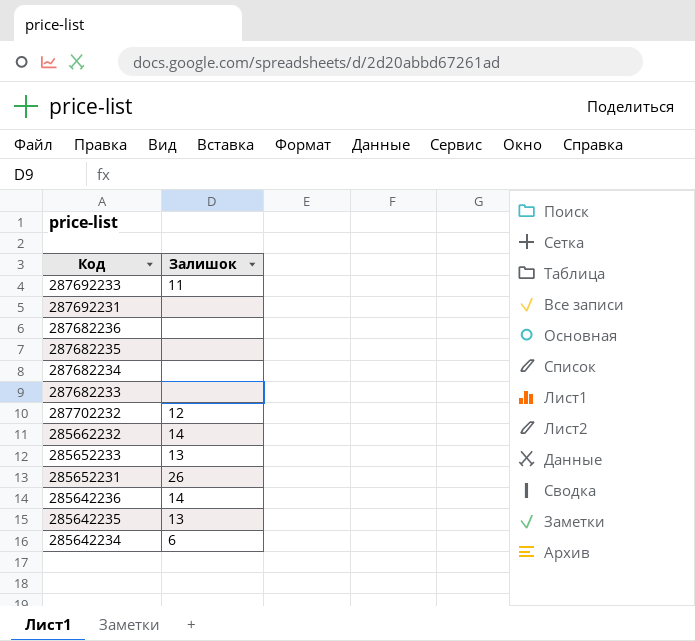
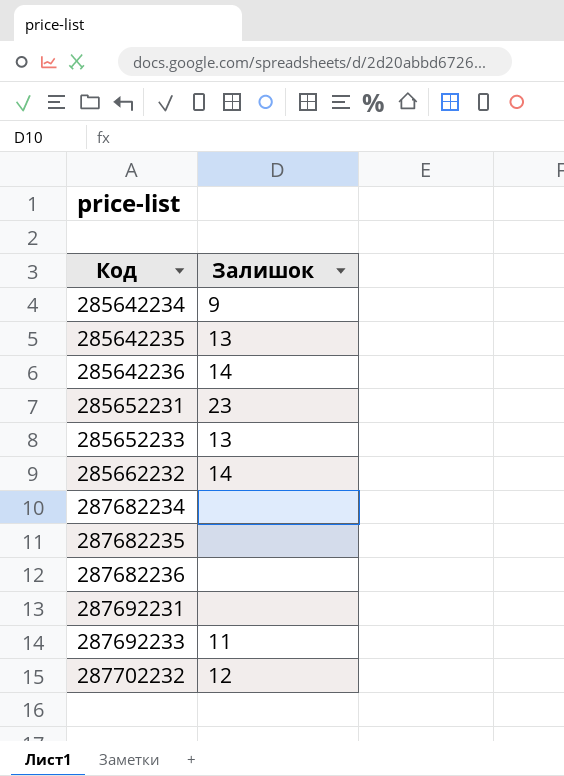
row order: none -> Код ascending
row 287682233: none -> none
285642234 | Залишок: 6 -> 9
285652231 | Залишок: 26 -> 23

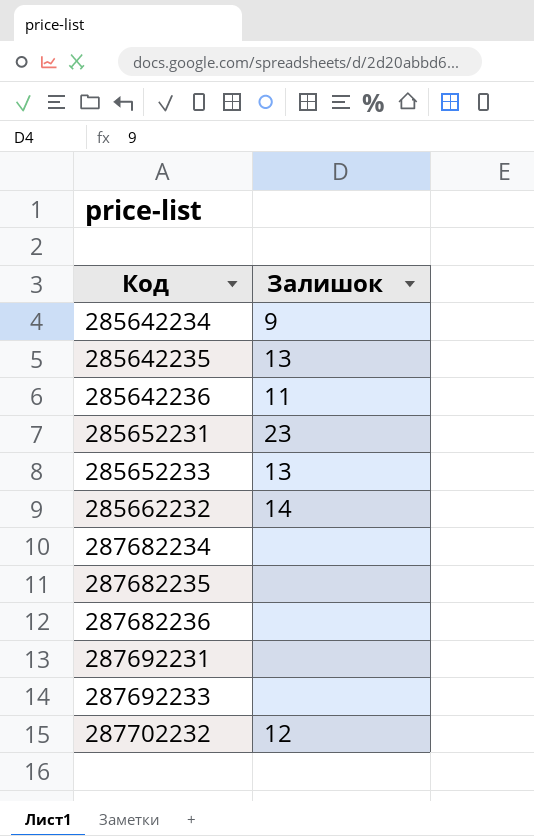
285642236 | Залишок: 14 -> 11
287692233 | Залишок: 11 -> none

